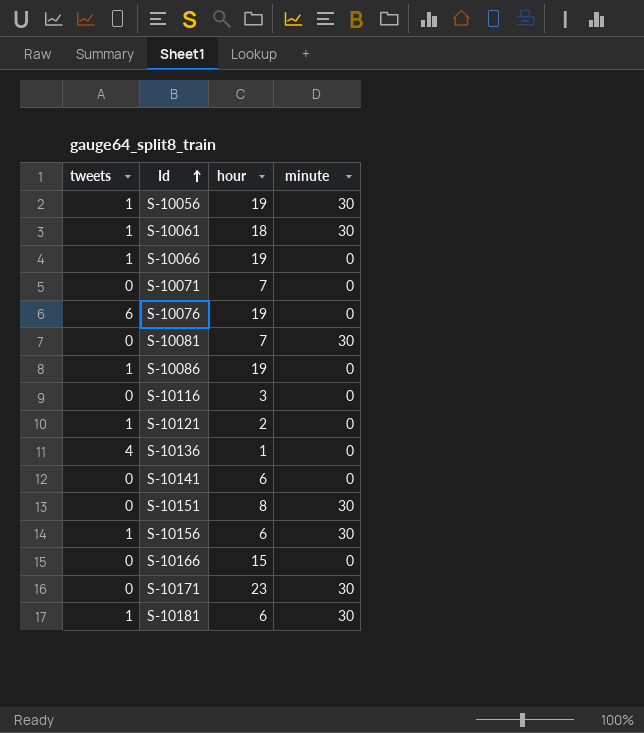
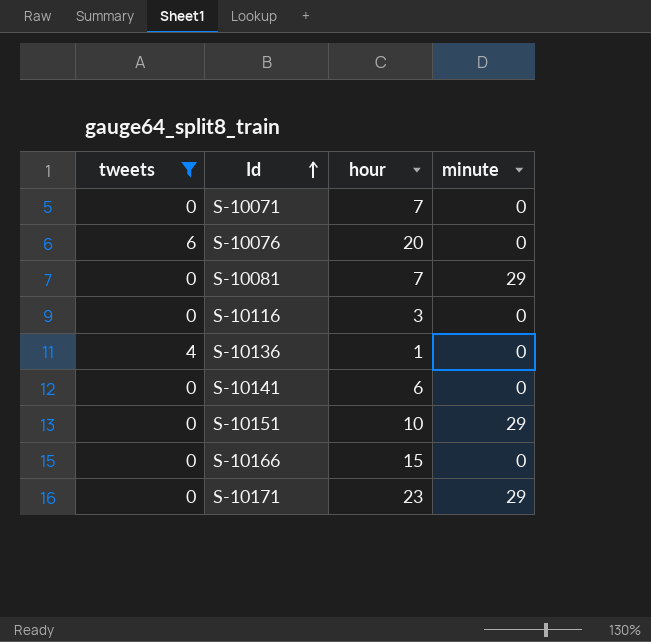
filter: none -> tweets != 1
S-10076 | hour: 19 -> 20
S-10081 | minute: 30 -> 29
S-10151 | hour: 8 -> 10
S-10151 | minute: 30 -> 29
S-10171 | minute: 30 -> 29

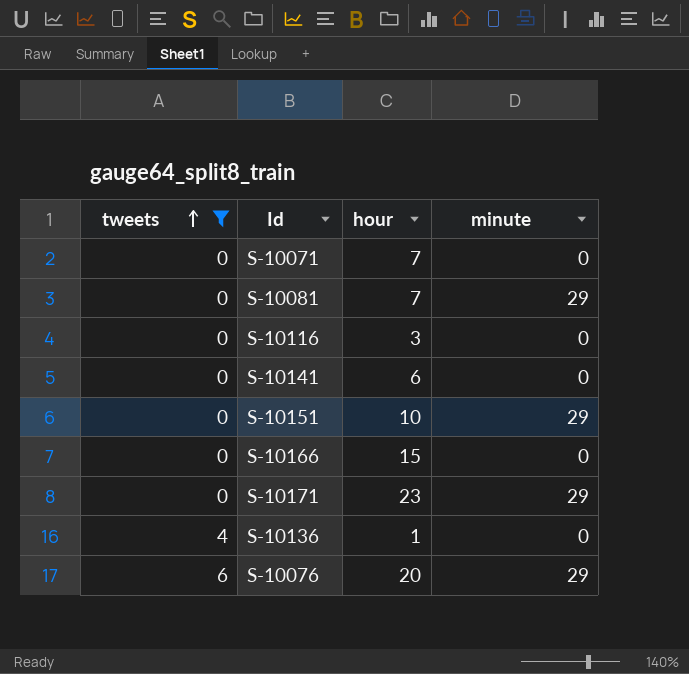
row order: Id ascending -> tweets ascending
S-10076 | minute: 0 -> 29

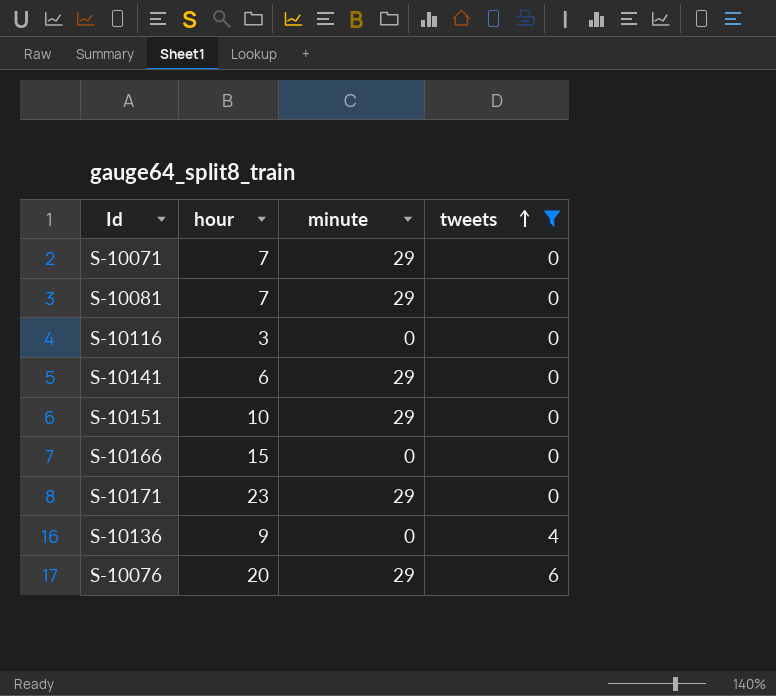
column tweets | position: 1 -> 4
S-10071 | minute: 0 -> 29
S-10141 | minute: 0 -> 29
S-10136 | hour: 1 -> 9

